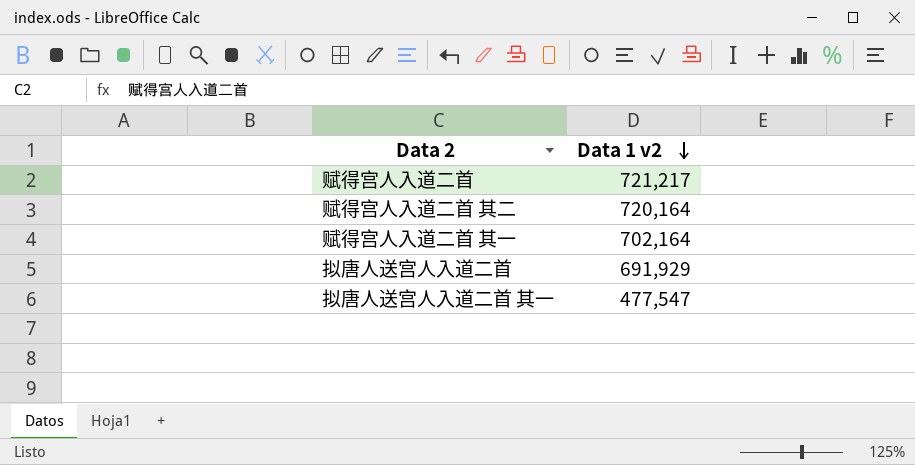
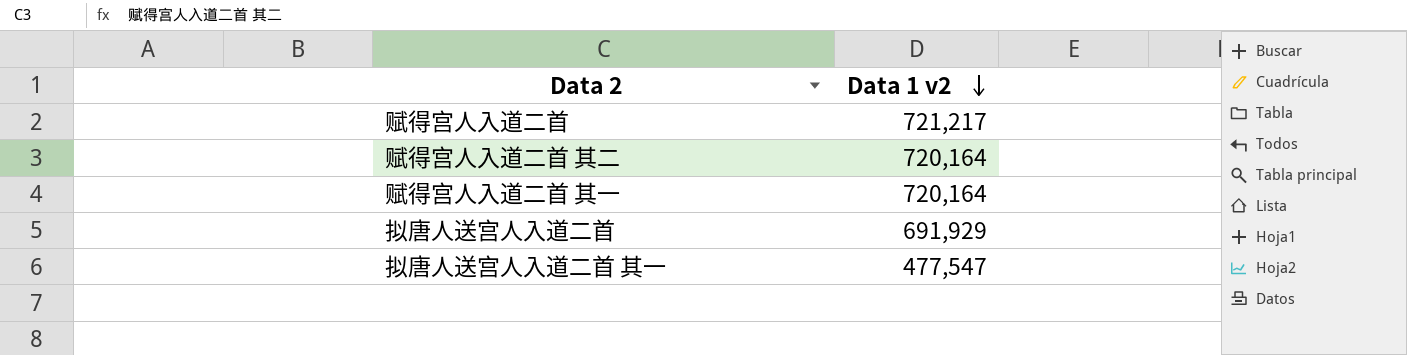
赋得宫人入道二首 其一 | Data 1 v2: 702,164 -> 720,164

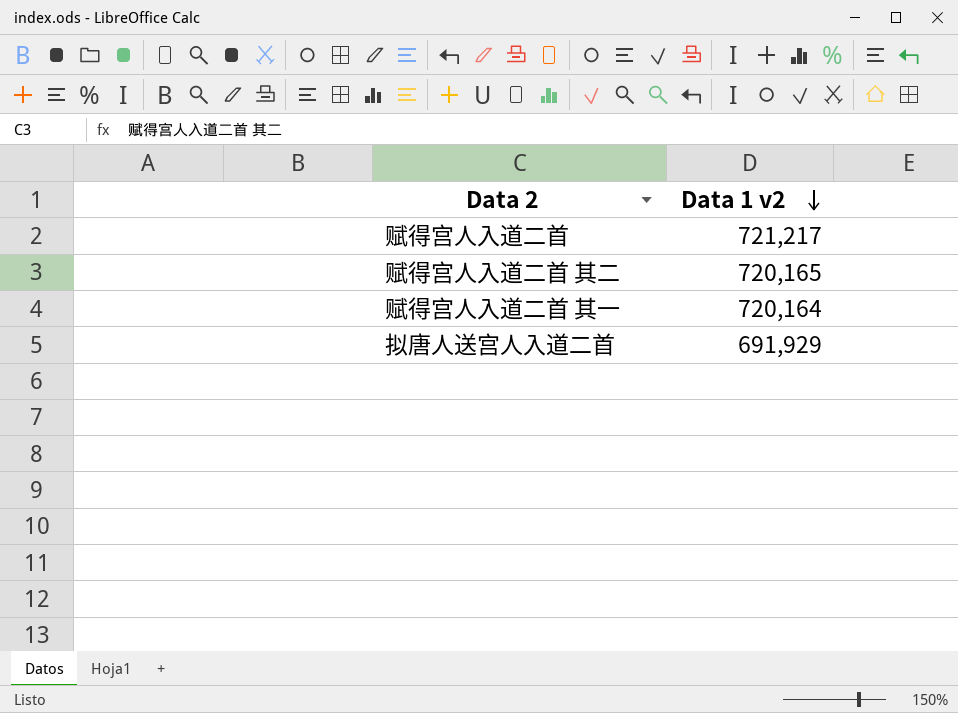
row 拟唐人送宫人入道二首 其一: 477,547 -> none
赋得宫人入道二首 其二 | Data 1 v2: 720,164 -> 720,165

